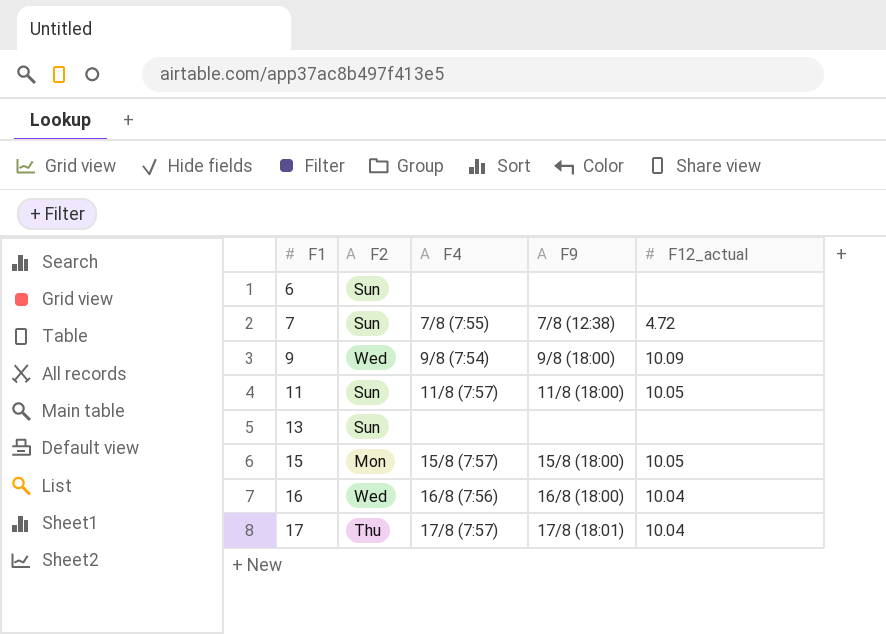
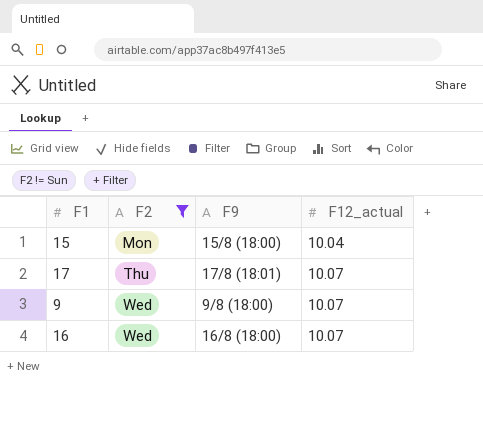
filter: none -> F2 != Sun
row order: F1 ascending -> F2 ascending
column F4 | position: 3 -> none
15 | F12_actual: 10.05 -> 10.04
17 | F12_actual: 10.04 -> 10.07
9 | F12_actual: 10.09 -> 10.07
16 | F12_actual: 10.04 -> 10.07

